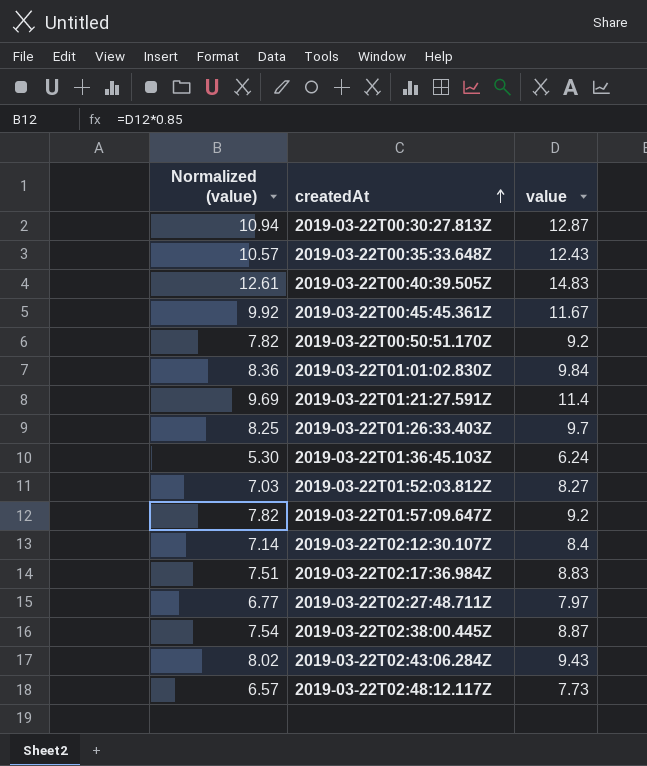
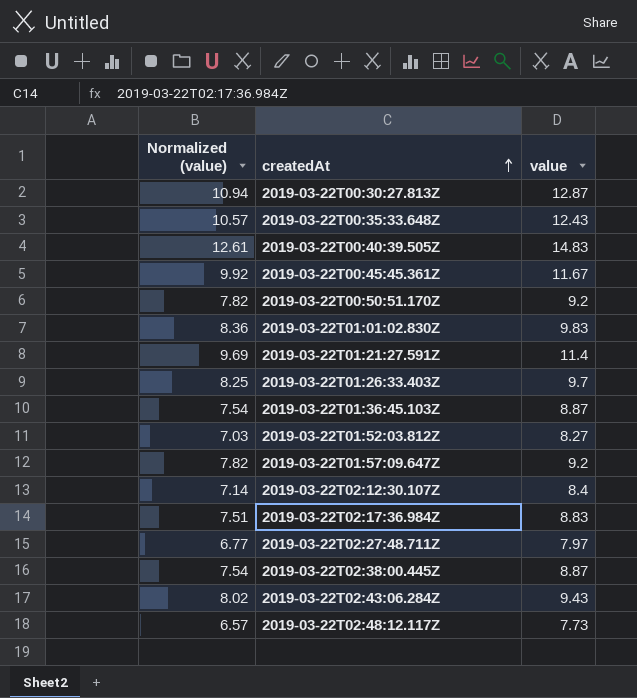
2019-03-22T01:01:02.830Z | value: 9.84 -> 9.83
2019-03-22T01:36:45.103Z | Normalized (value): 5.30 -> 7.54
2019-03-22T01:36:45.103Z | value: 6.24 -> 8.87

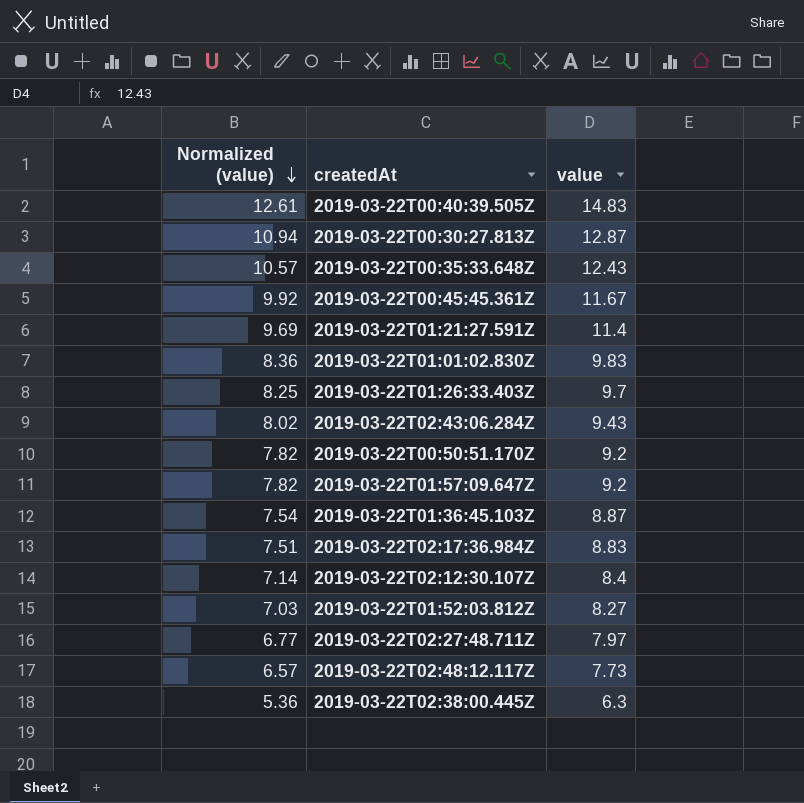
row order: createdAt ascending -> Normalized (value) descending
2019-03-22T02:38:00.445Z | Normalized (value): 7.54 -> 5.36
2019-03-22T02:38:00.445Z | value: 8.87 -> 6.3

